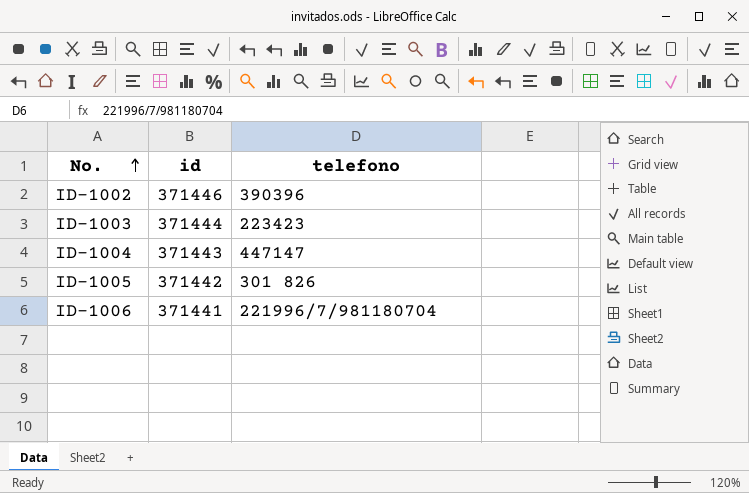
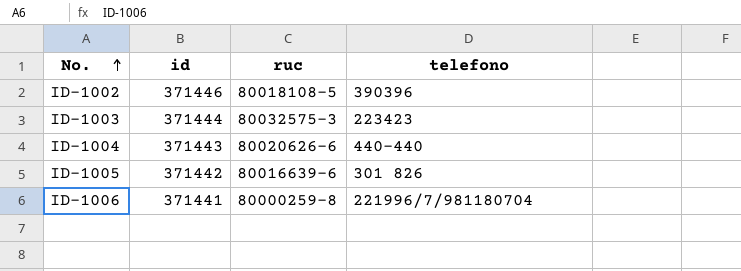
column ruc | position: none -> 3
ID-1004 | telefono: 447147 -> 440-440

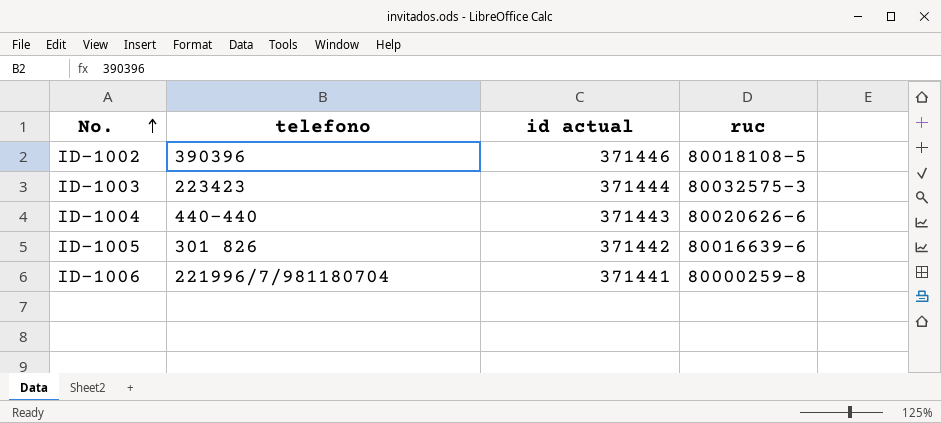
column telefono | position: 4 -> 2
column name: id -> id actual

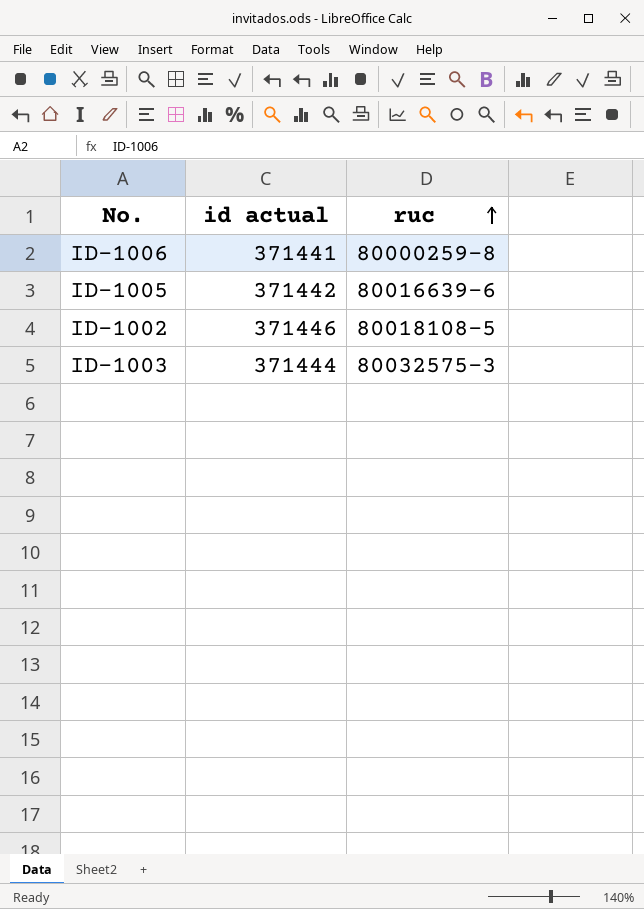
row order: No. ascending -> ruc ascending
column telefono | position: 2 -> none
row ID-1004: 440-440 | 371443 | 80020626-6 -> none

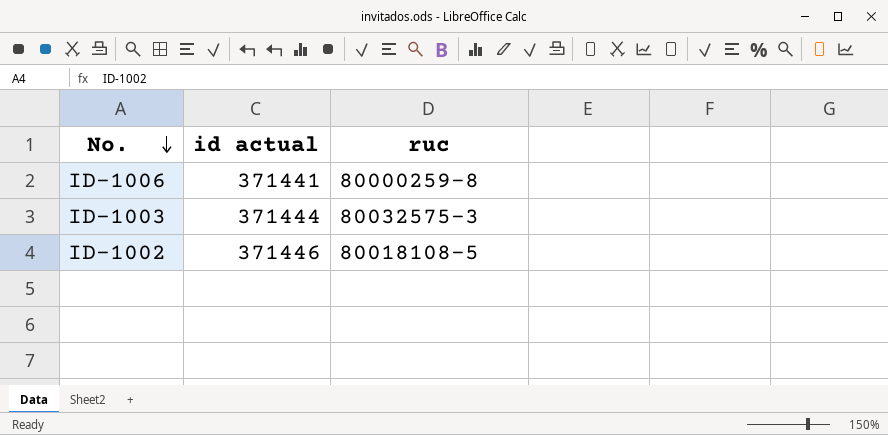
row order: ruc ascending -> No. descending
row ID-1005: 371442 | 80016639-6 -> none

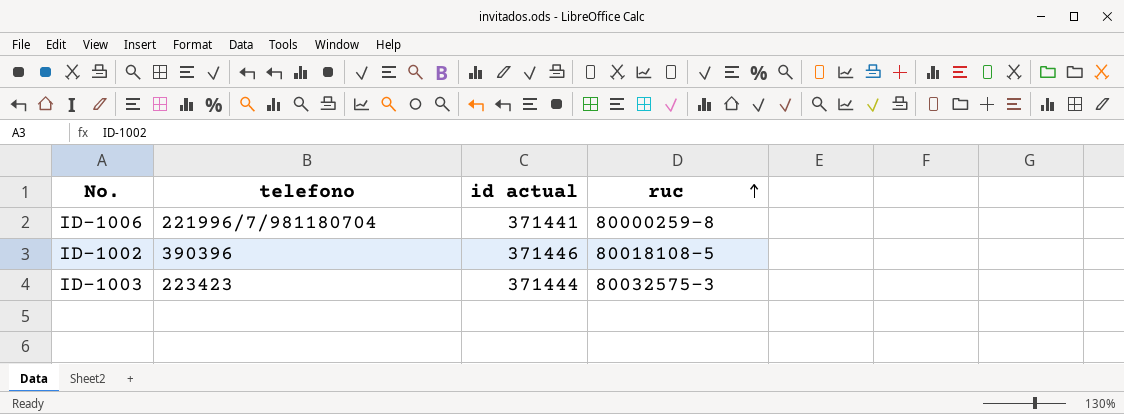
row order: No. descending -> ruc ascending
column telefono | position: none -> 2

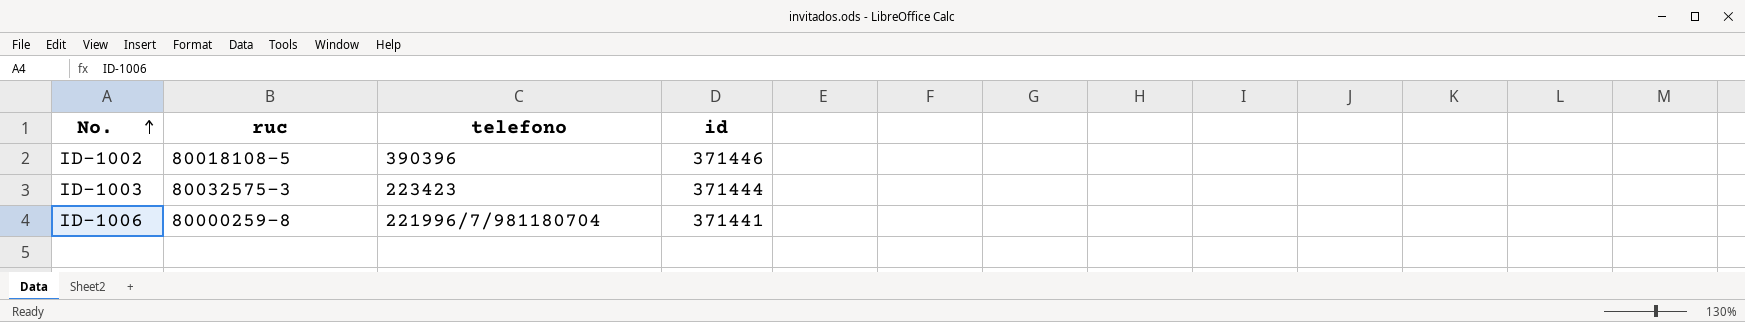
row order: ruc ascending -> No. ascending
column ruc | position: 4 -> 2
column name: id actual -> id

